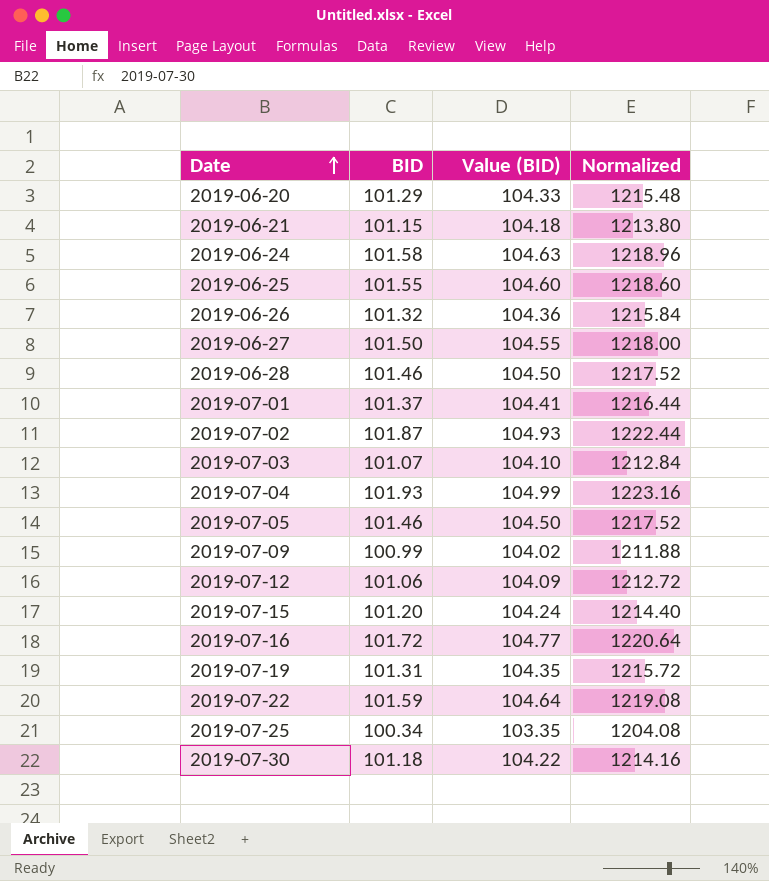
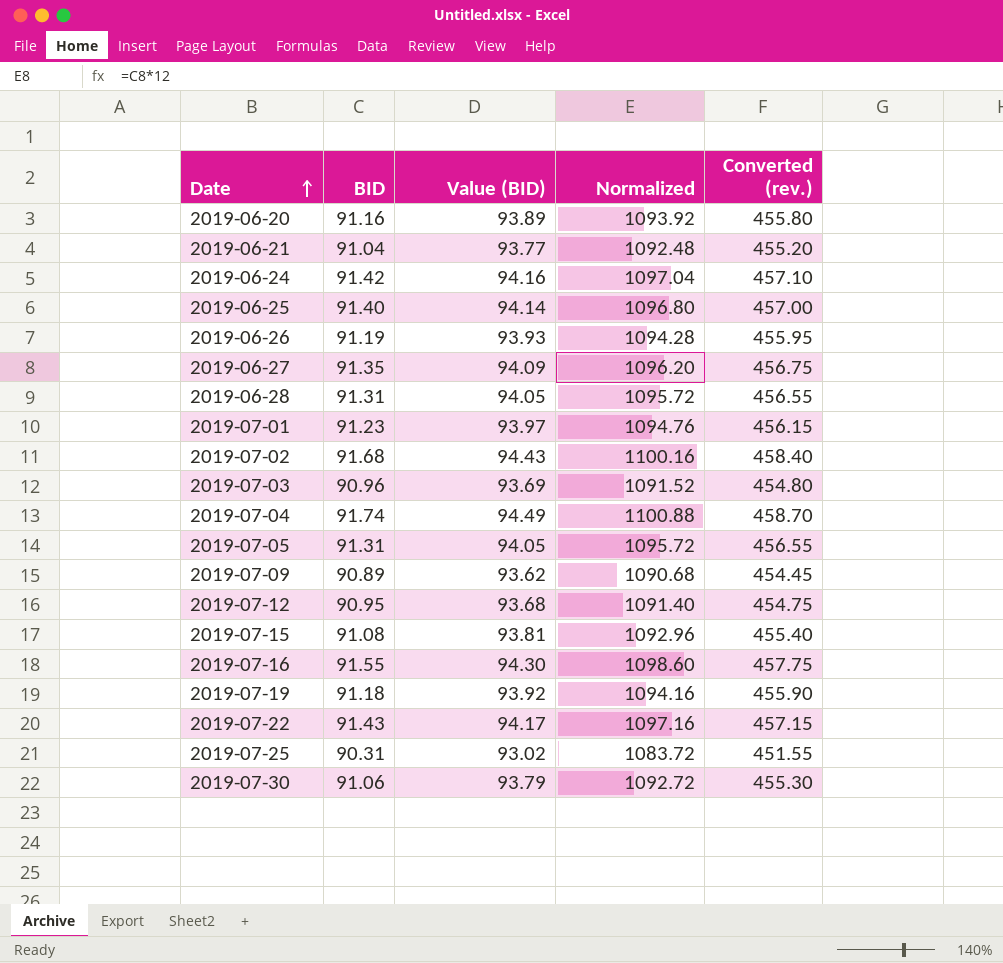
column Converted (rev.) | formula: none -> [BID] * 5
2019-06-20 | BID: 101.29 -> 91.16
2019-06-20 | Value (BID): 104.33 -> 93.89
2019-06-20 | Normalized: 1215.48 -> 1093.92
2019-06-21 | BID: 101.15 -> 91.04
2019-06-21 | Value (BID): 104.18 -> 93.77
2019-06-21 | Normalized: 1213.80 -> 1092.48
2019-06-24 | BID: 101.58 -> 91.42
2019-06-24 | Value (BID): 104.63 -> 94.16
2019-06-24 | Normalized: 1218.96 -> 1097.04
2019-06-25 | BID: 101.55 -> 91.40
2019-06-25 | Value (BID): 104.60 -> 94.14
2019-06-25 | Normalized: 1218.60 -> 1096.80
2019-06-26 | BID: 101.32 -> 91.19
2019-06-26 | Value (BID): 104.36 -> 93.93
2019-06-26 | Normalized: 1215.84 -> 1094.28
2019-06-27 | BID: 101.50 -> 91.35
2019-06-27 | Value (BID): 104.55 -> 94.09
2019-06-27 | Normalized: 1218.00 -> 1096.20
2019-06-28 | BID: 101.46 -> 91.31
2019-06-28 | Value (BID): 104.50 -> 94.05
2019-06-28 | Normalized: 1217.52 -> 1095.72
2019-07-01 | BID: 101.37 -> 91.23
2019-07-01 | Value (BID): 104.41 -> 93.97
2019-07-01 | Normalized: 1216.44 -> 1094.76
2019-07-02 | BID: 101.87 -> 91.68
2019-07-02 | Value (BID): 104.93 -> 94.43
2019-07-02 | Normalized: 1222.44 -> 1100.16
2019-07-03 | BID: 101.07 -> 90.96
2019-07-03 | Value (BID): 104.10 -> 93.69
2019-07-03 | Normalized: 1212.84 -> 1091.52
2019-07-04 | BID: 101.93 -> 91.74
2019-07-04 | Value (BID): 104.99 -> 94.49
2019-07-04 | Normalized: 1223.16 -> 1100.88
2019-07-05 | BID: 101.46 -> 91.31
2019-07-05 | Value (BID): 104.50 -> 94.05
2019-07-05 | Normalized: 1217.52 -> 1095.72
2019-07-09 | BID: 100.99 -> 90.89
2019-07-09 | Value (BID): 104.02 -> 93.62
2019-07-09 | Normalized: 1211.88 -> 1090.68
2019-07-12 | BID: 101.06 -> 90.95
2019-07-12 | Value (BID): 104.09 -> 93.68
2019-07-12 | Normalized: 1212.72 -> 1091.40
2019-07-15 | BID: 101.20 -> 91.08
2019-07-15 | Value (BID): 104.24 -> 93.81
2019-07-15 | Normalized: 1214.40 -> 1092.96
2019-07-16 | BID: 101.72 -> 91.55
2019-07-16 | Value (BID): 104.77 -> 94.30
2019-07-16 | Normalized: 1220.64 -> 1098.60
2019-07-19 | BID: 101.31 -> 91.18
2019-07-19 | Value (BID): 104.35 -> 93.92
2019-07-19 | Normalized: 1215.72 -> 1094.16
2019-07-22 | BID: 101.59 -> 91.43
2019-07-22 | Value (BID): 104.64 -> 94.17
2019-07-22 | Normalized: 1219.08 -> 1097.16
2019-07-25 | BID: 100.34 -> 90.31
2019-07-25 | Value (BID): 103.35 -> 93.02
2019-07-25 | Normalized: 1204.08 -> 1083.72
2019-07-30 | BID: 101.18 -> 91.06
2019-07-30 | Value (BID): 104.22 -> 93.79
2019-07-30 | Normalized: 1214.16 -> 1092.72

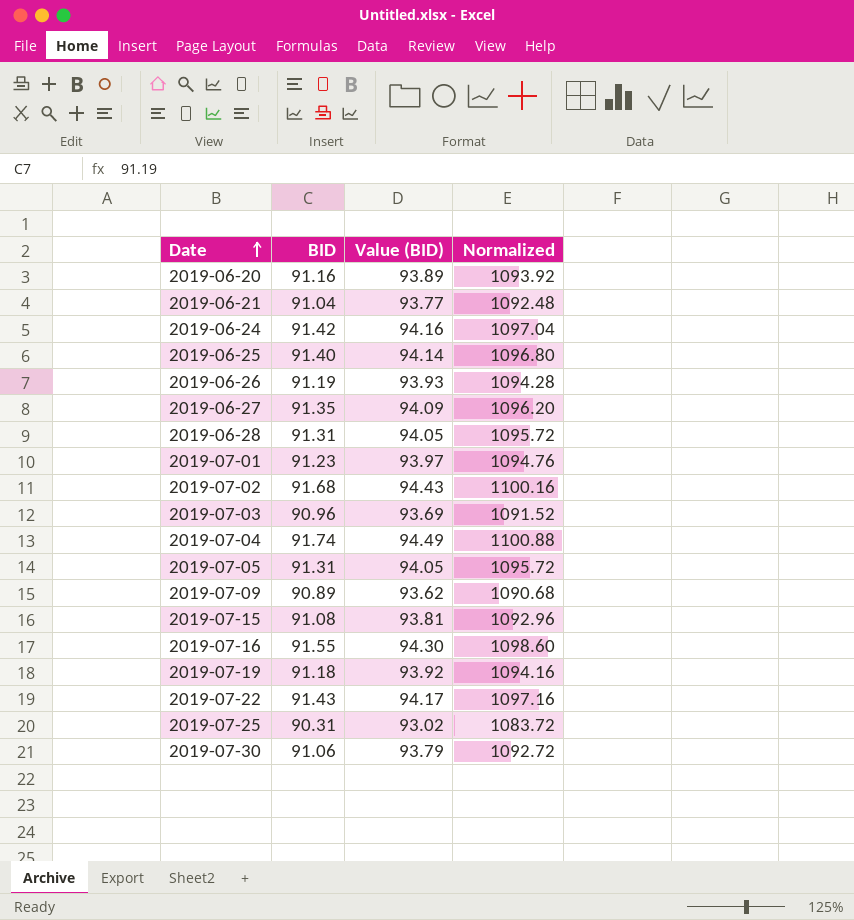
column Converted (rev.) | formula: [BID] * 5 -> none
row 2019-07-12: 90.95 | 93.68 | 1091.40 | 454.75 -> none

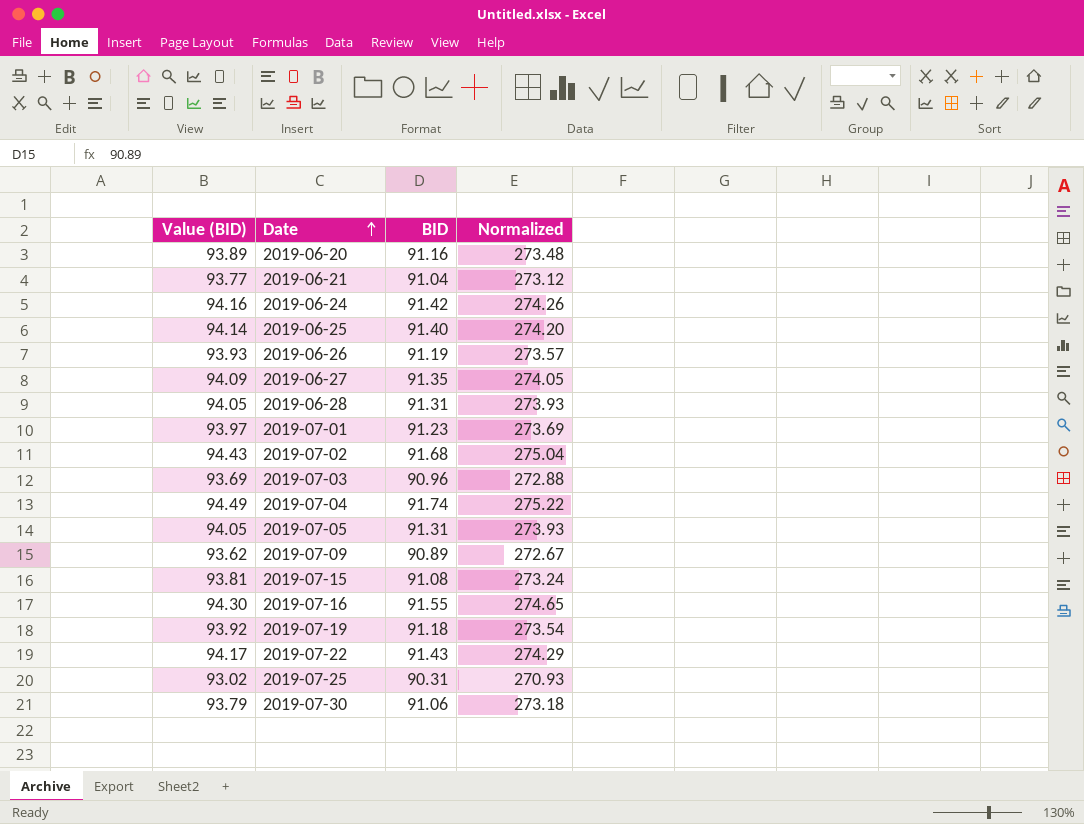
column Value (BID) | position: 3 -> 1
column Normalized | formula: [BID] * 12 -> [BID] * 3

